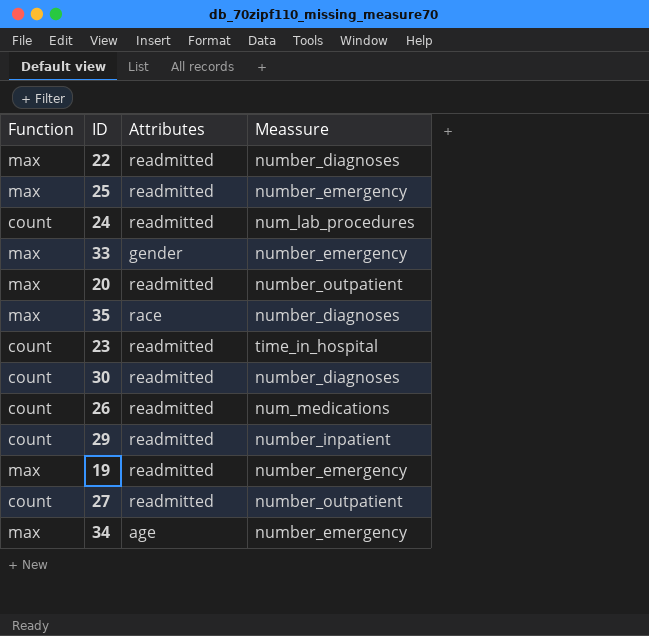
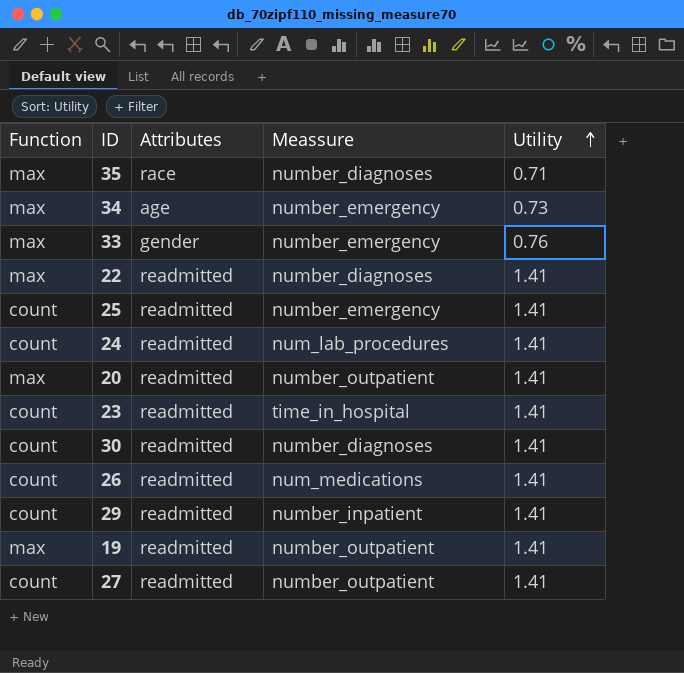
row order: none -> Utility ascending
column Utility | position: none -> 5
25 | Function: max -> count
19 | Meassure: number_emergency -> number_outpatient

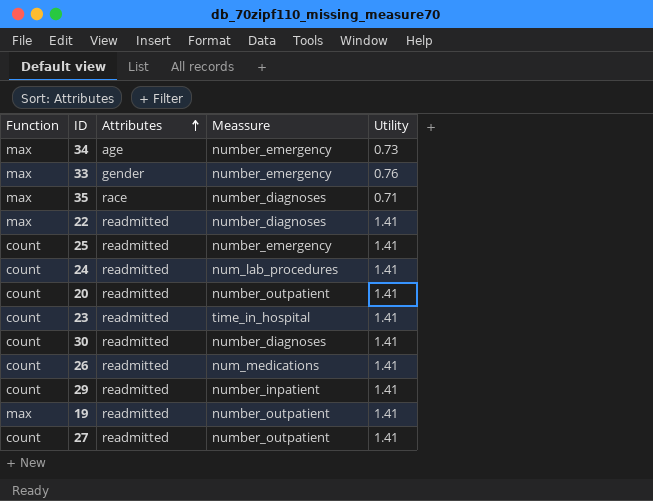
row order: Utility ascending -> Attributes ascending
20 | Function: max -> count

